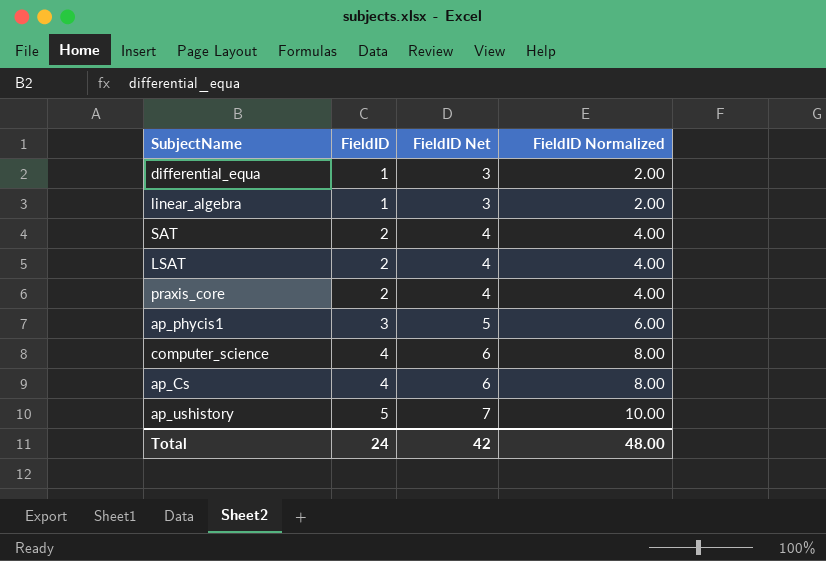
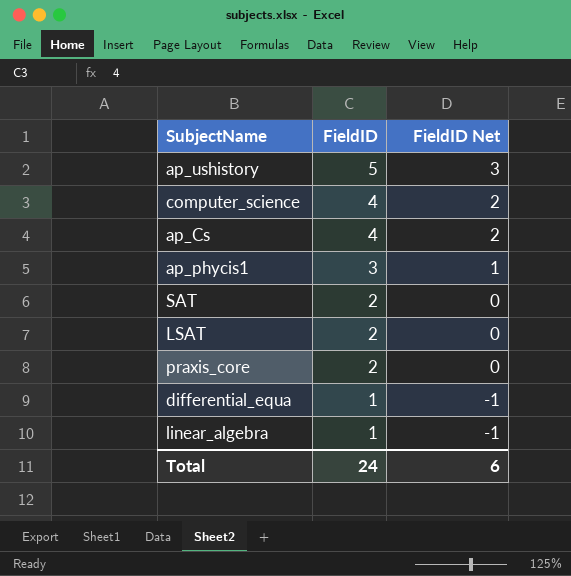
row order: FieldID ascending -> FieldID descending
column FieldID Normalized | formula: [FieldID] * 2 -> none
column FieldID Net | formula: [FieldID] + 2 -> [FieldID] - 2
Total | FieldID Net: 42 -> 6

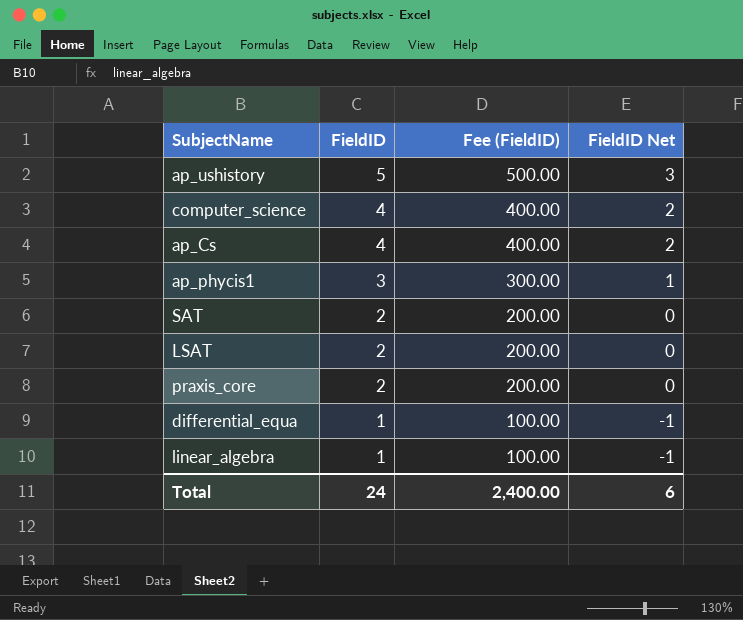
column Fee (FieldID) | formula: none -> [FieldID] * 100

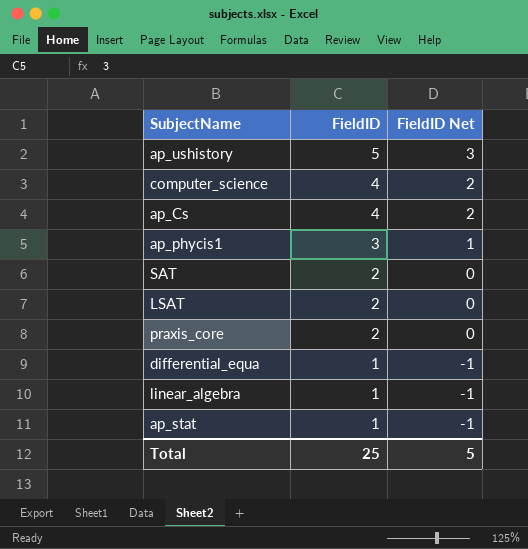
column Fee (FieldID) | formula: [FieldID] * 100 -> none
row ap_stat: none -> 1 | -1
Total | FieldID: 24 -> 25
Total | FieldID Net: 6 -> 5

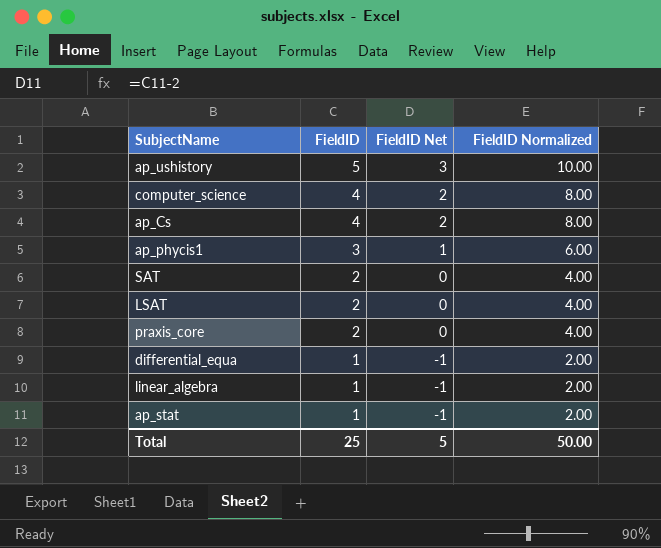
column FieldID Normalized | formula: none -> [FieldID] * 2

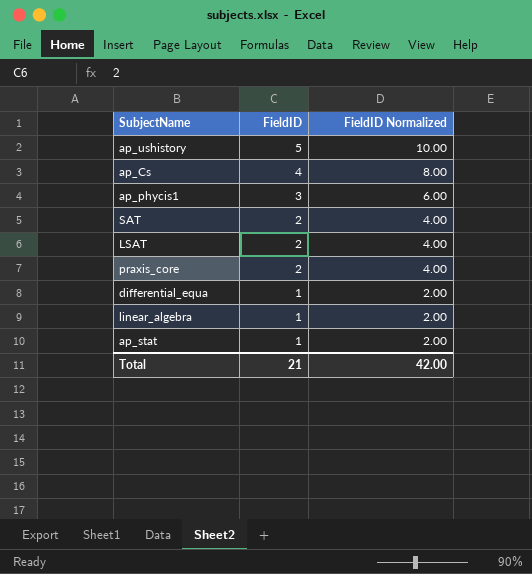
column FieldID Net | formula: [FieldID] - 2 -> none
row computer_science: 4 | 2 | 8.00 -> none
Total | FieldID: 25 -> 21
Total | FieldID Normalized: 50.00 -> 42.00

